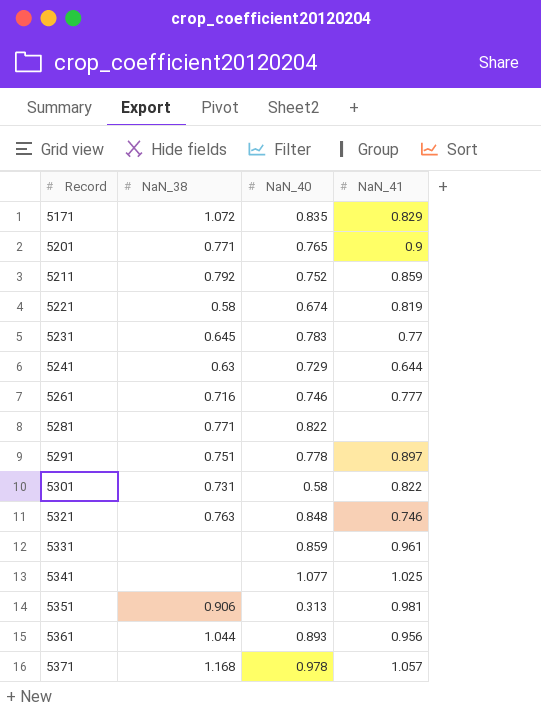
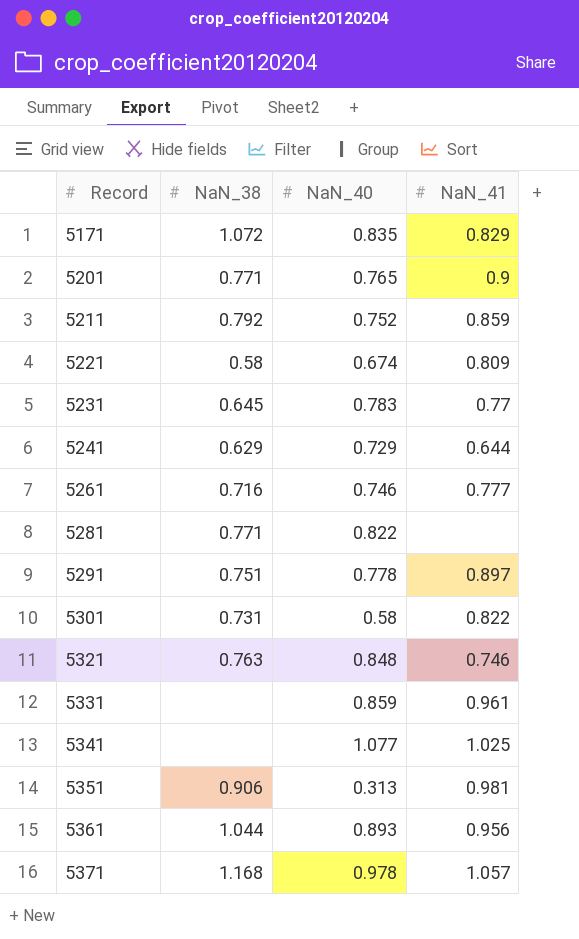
5221 | NaN_41: 0.819 -> 0.809
5241 | NaN_38: 0.63 -> 0.629

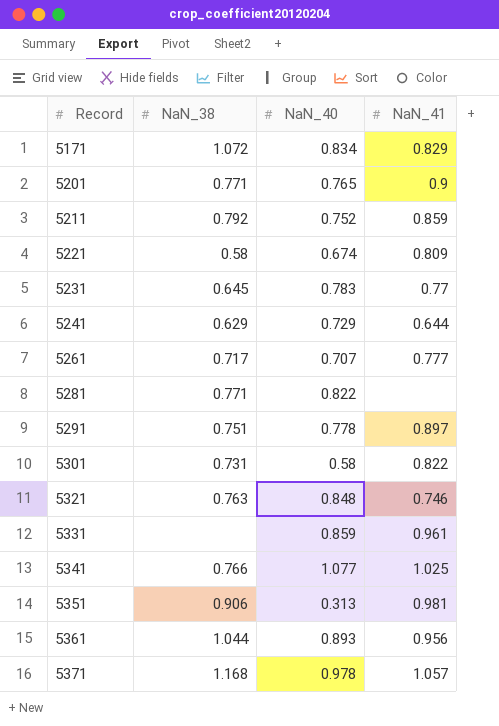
5171 | NaN_40: 0.835 -> 0.834
5261 | NaN_38: 0.716 -> 0.717
5261 | NaN_40: 0.746 -> 0.707
5341 | NaN_38: none -> 0.766

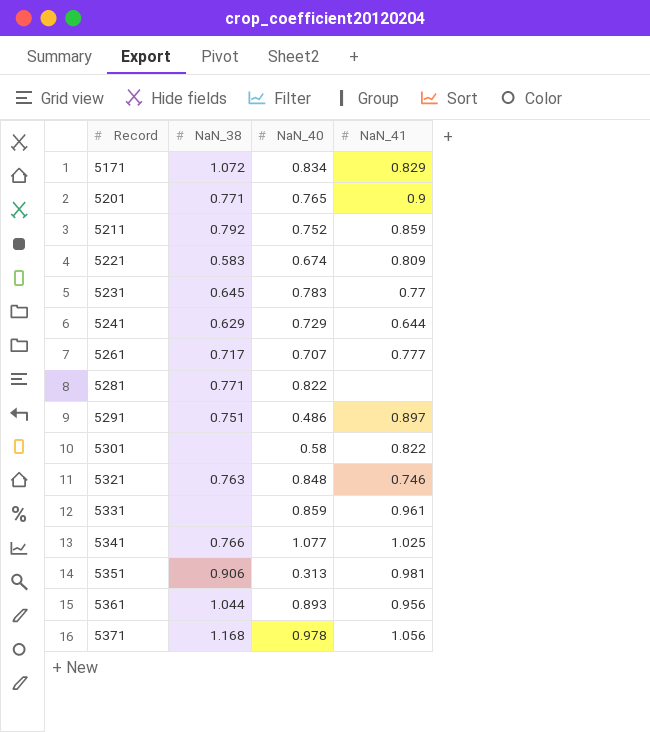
5221 | NaN_38: 0.58 -> 0.583
5291 | NaN_40: 0.778 -> 0.486
5301 | NaN_38: 0.731 -> none
5371 | NaN_41: 1.057 -> 1.056

